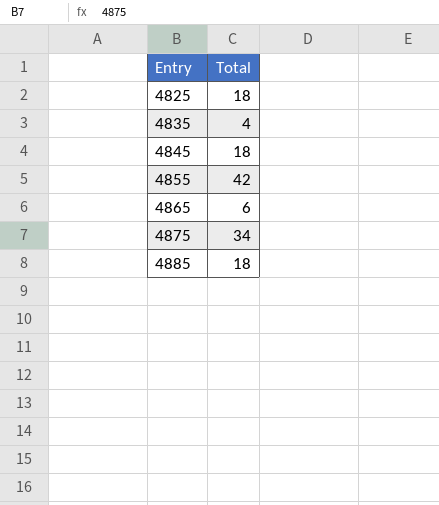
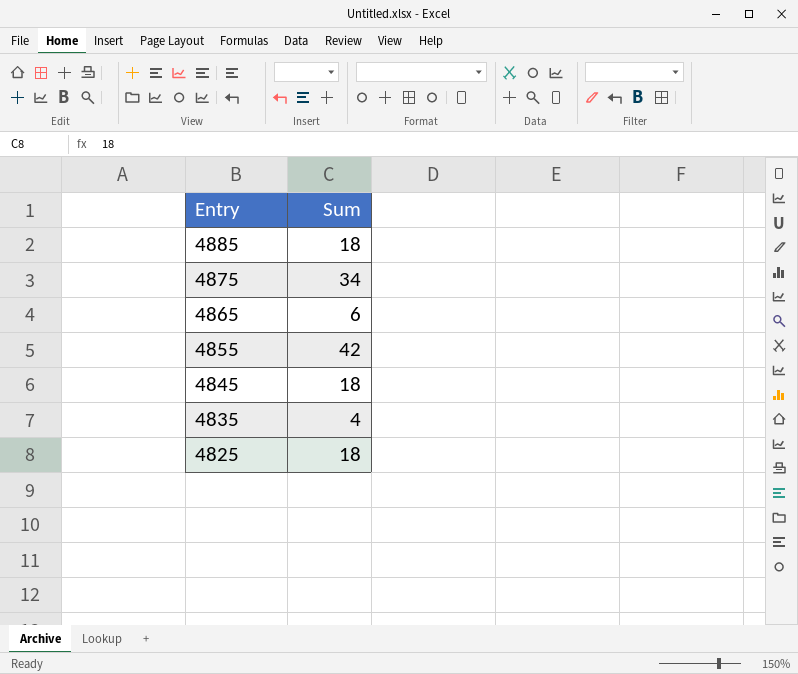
row order: Entry ascending -> Entry descending
column name: Total -> Sum

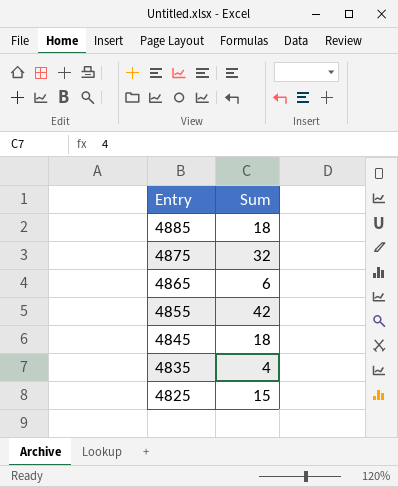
4875 | Sum: 34 -> 32
4825 | Sum: 18 -> 15

